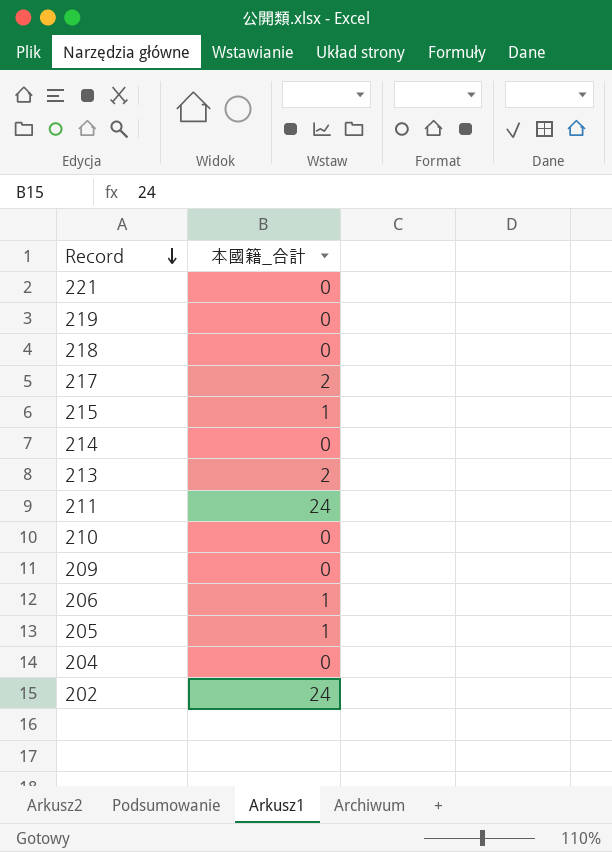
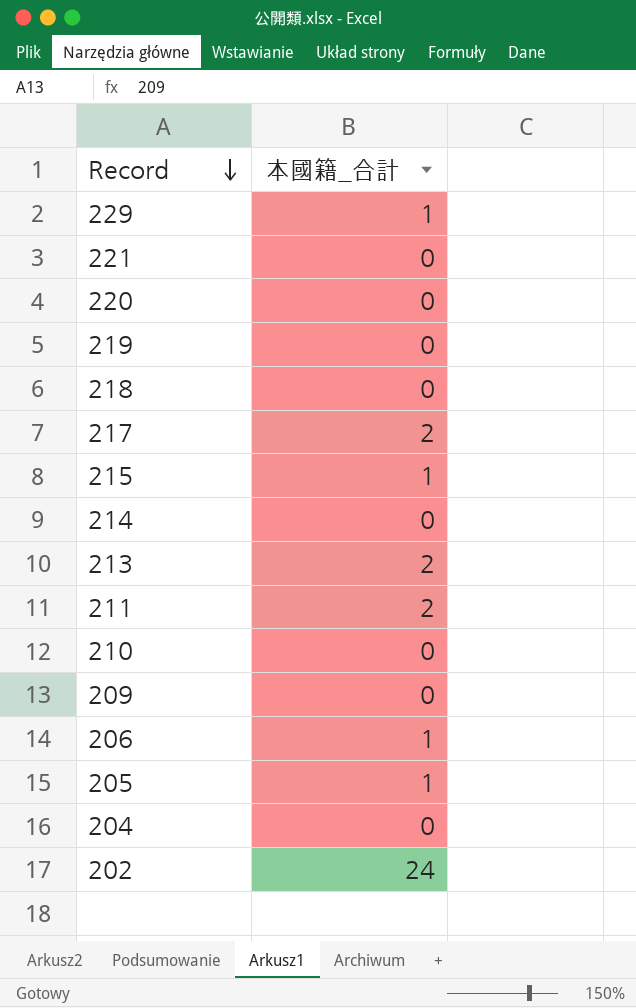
row 229: none -> 1
row 220: none -> 0
211 | 本國籍_合計: 24 -> 2

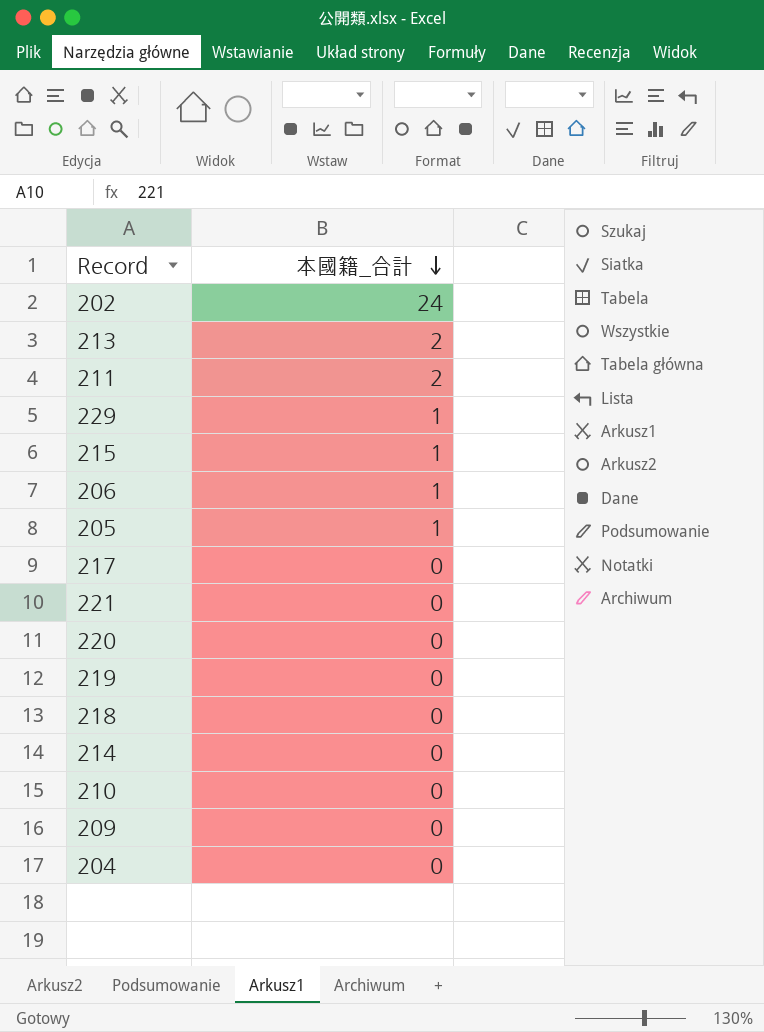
row order: Record descending -> 本國籍_合計 descending
217 | 本國籍_合計: 2 -> 0

